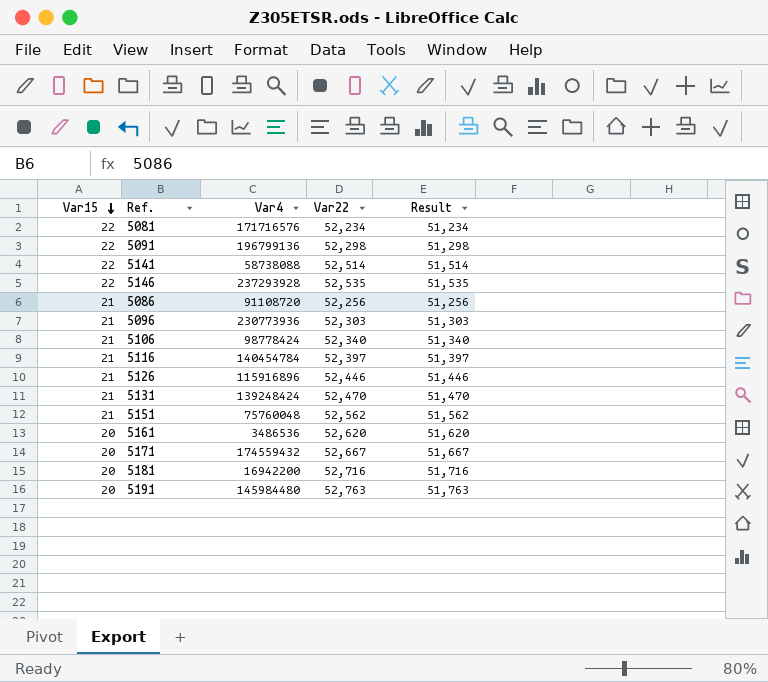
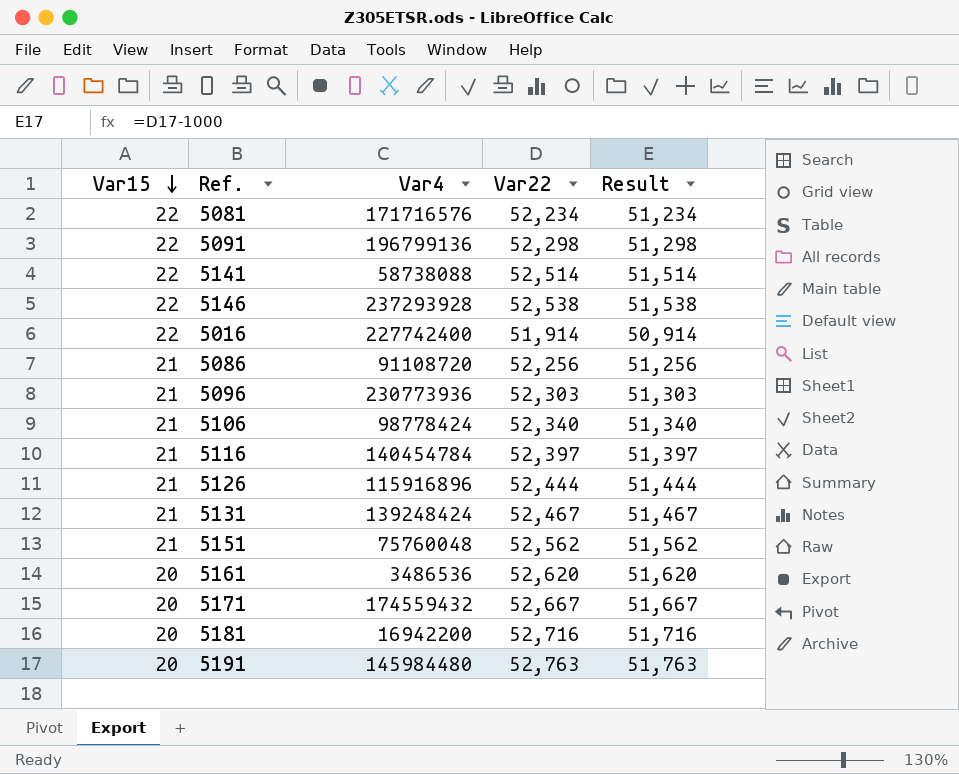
5146 | Var22: 52,535 -> 52,538
5146 | Result: 51,535 -> 51,538
row 5016: none -> 22 | 227742400 | 51,914 | 50,914
5126 | Var22: 52,446 -> 52,444
5126 | Result: 51,446 -> 51,444
5131 | Var22: 52,470 -> 52,467
5131 | Result: 51,470 -> 51,467

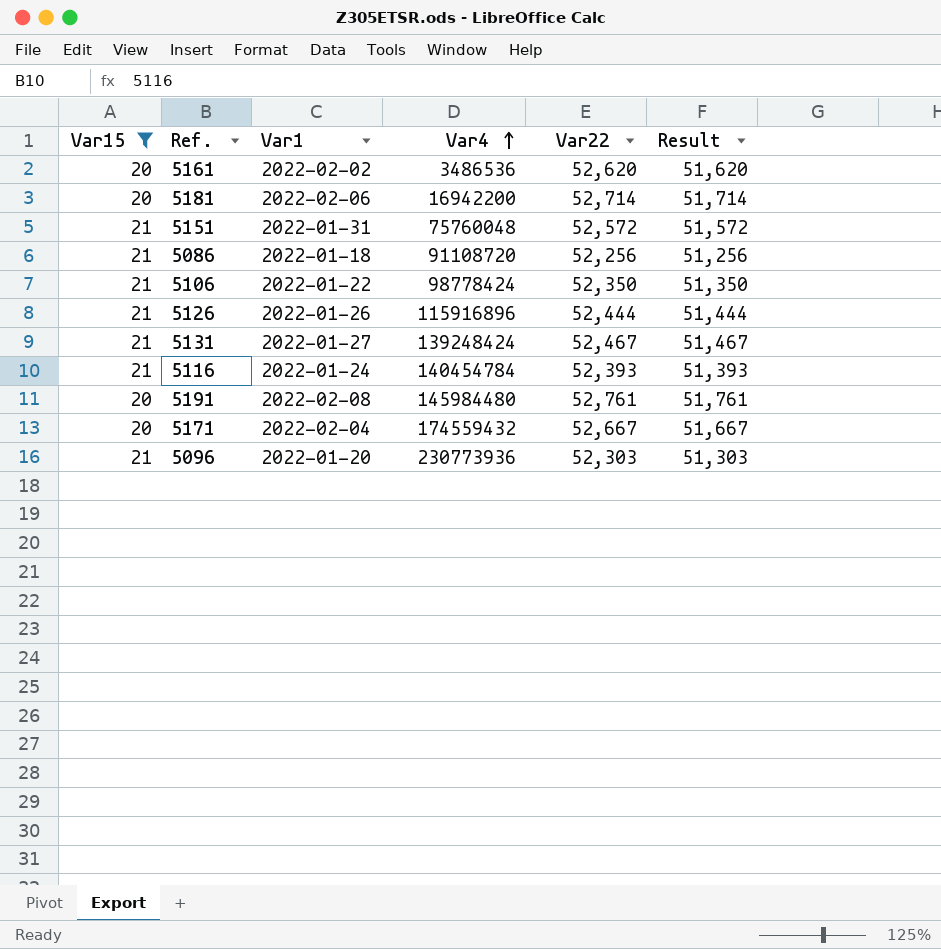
filter: none -> Var15 != 22
row order: Var15 descending -> Var4 ascending
column Var1 | position: none -> 3
5181 | Var22: 52,716 -> 52,714
5181 | Result: 51,716 -> 51,714
5151 | Var22: 52,562 -> 52,572
5151 | Result: 51,562 -> 51,572
5106 | Var22: 52,340 -> 52,350
5106 | Result: 51,340 -> 51,350
5116 | Var22: 52,397 -> 52,393
5116 | Result: 51,397 -> 51,393
5191 | Var22: 52,763 -> 52,761
5191 | Result: 51,763 -> 51,761

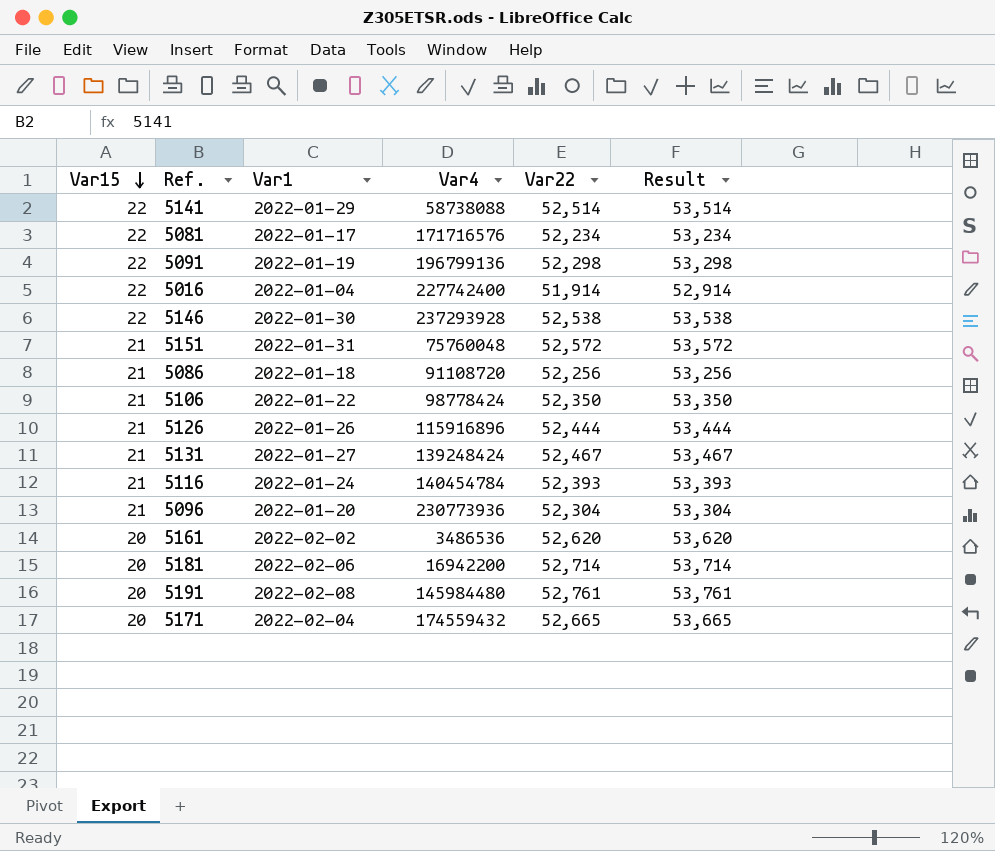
filter: Var15 != 22 -> none
row order: Var4 ascending -> Var15 descending
column Result | formula: [Var22] - 1000 -> [Var22] + 1000
5096 | Var22: 52,303 -> 52,304
5171 | Var22: 52,667 -> 52,665

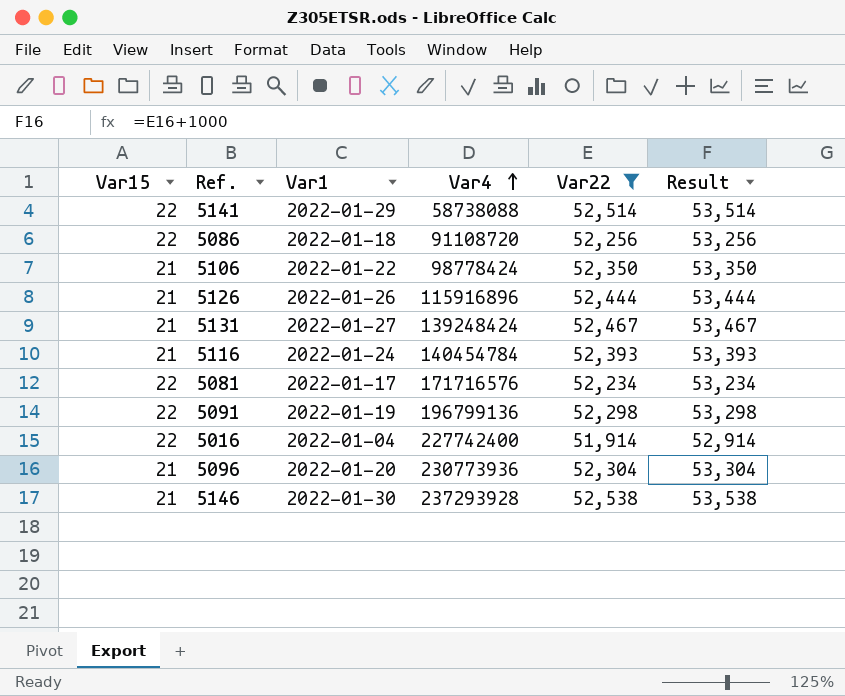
filter: none -> Var22 <= 52,538
row order: Var15 descending -> Var4 ascending
5086 | Var15: 21 -> 22
5146 | Var15: 22 -> 21

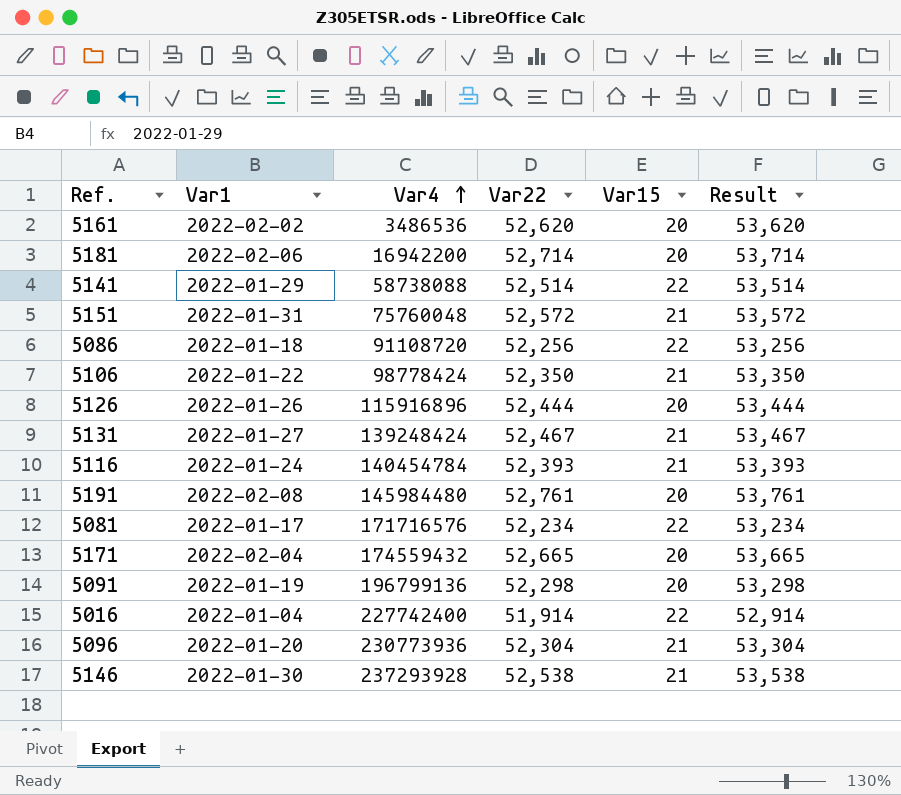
filter: Var22 <= 52,538 -> none
column Var15 | position: 1 -> 5
5126 | Var15: 21 -> 20
5091 | Var15: 22 -> 20

